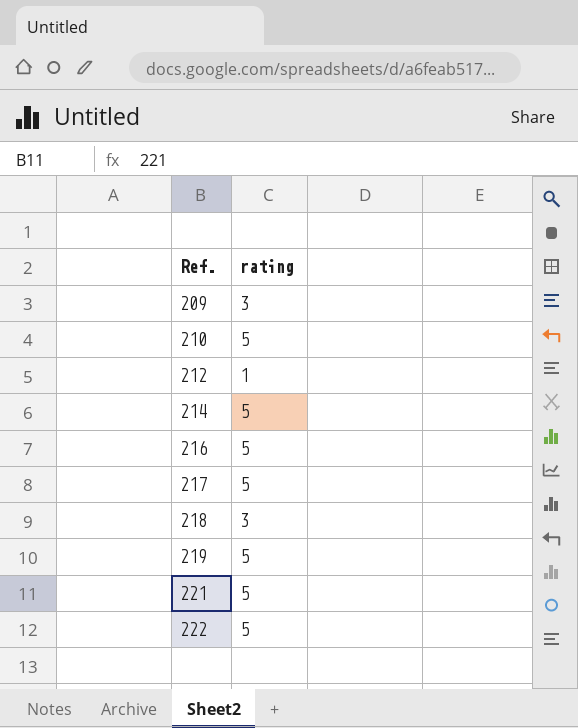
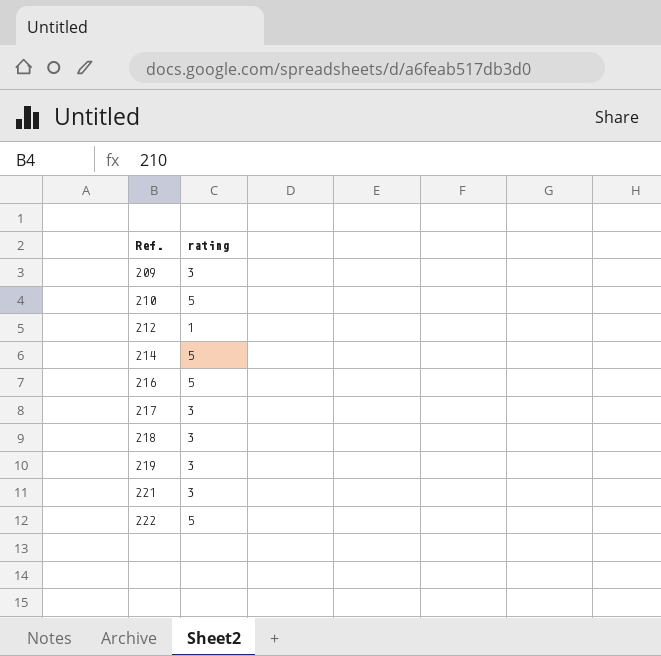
217 | rating: 5 -> 3
219 | rating: 5 -> 3
221 | rating: 5 -> 3

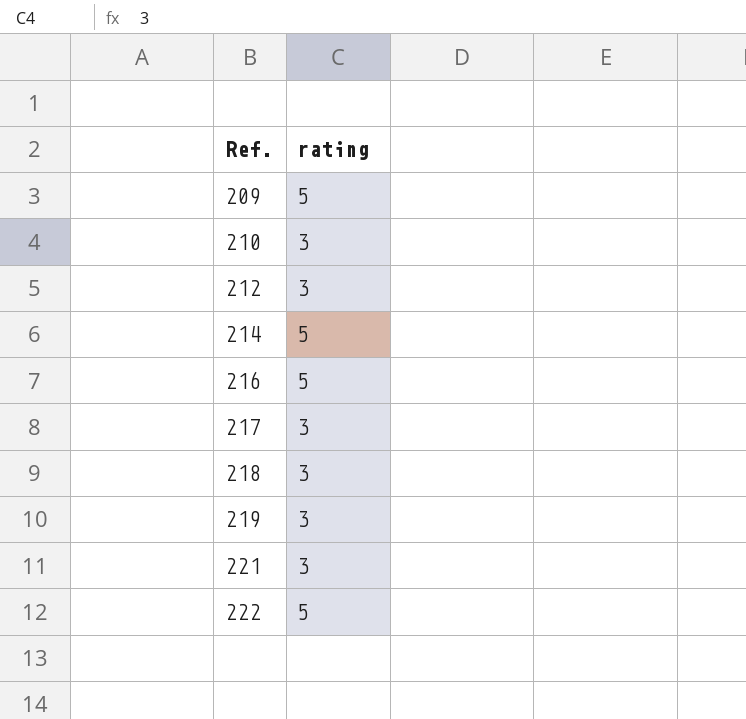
209 | rating: 3 -> 5
210 | rating: 5 -> 3
212 | rating: 1 -> 3

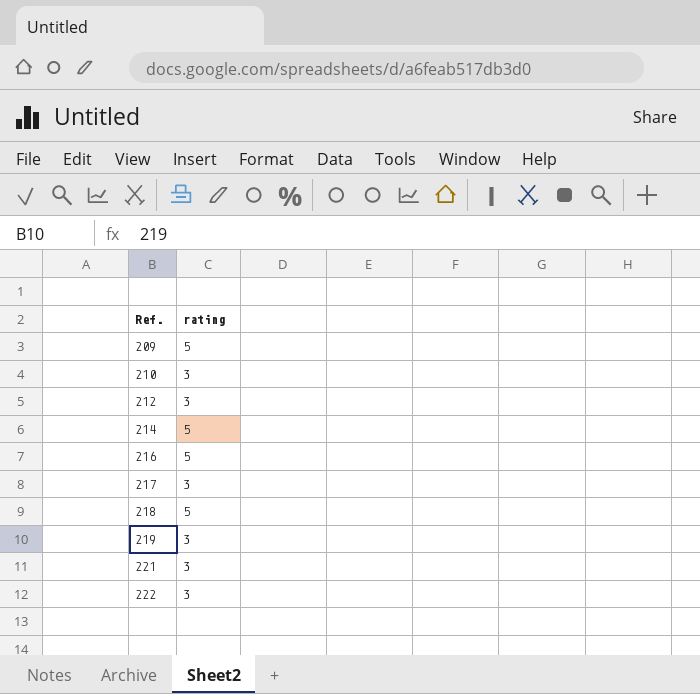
218 | rating: 3 -> 5
222 | rating: 5 -> 3

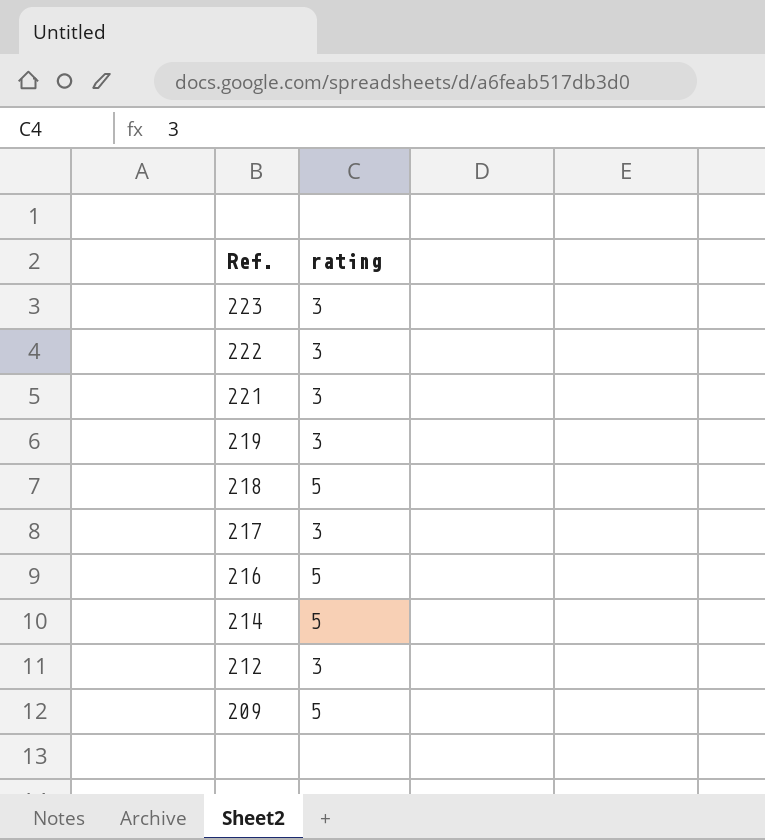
row order: Ref. ascending -> Ref. descending
row 210: 3 -> none
row 223: none -> 3

